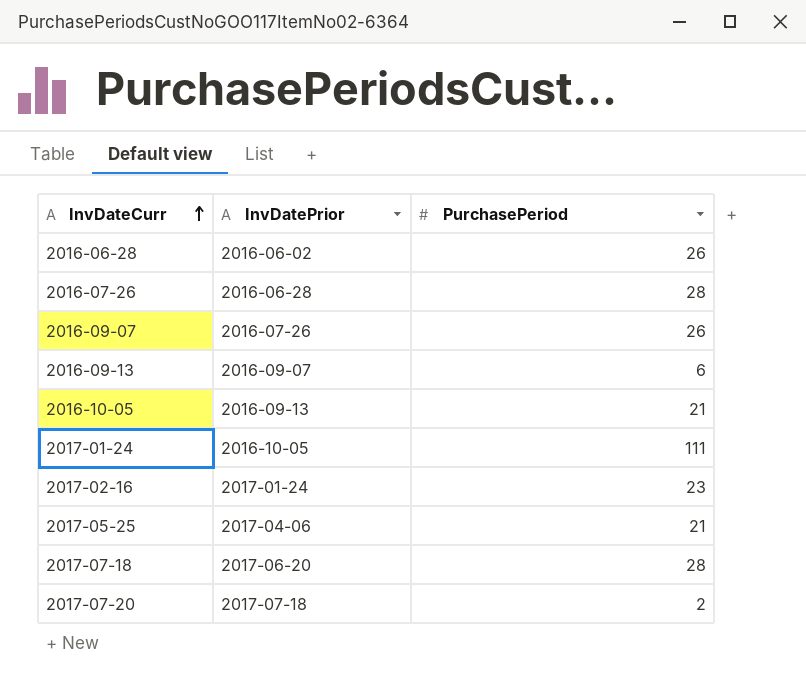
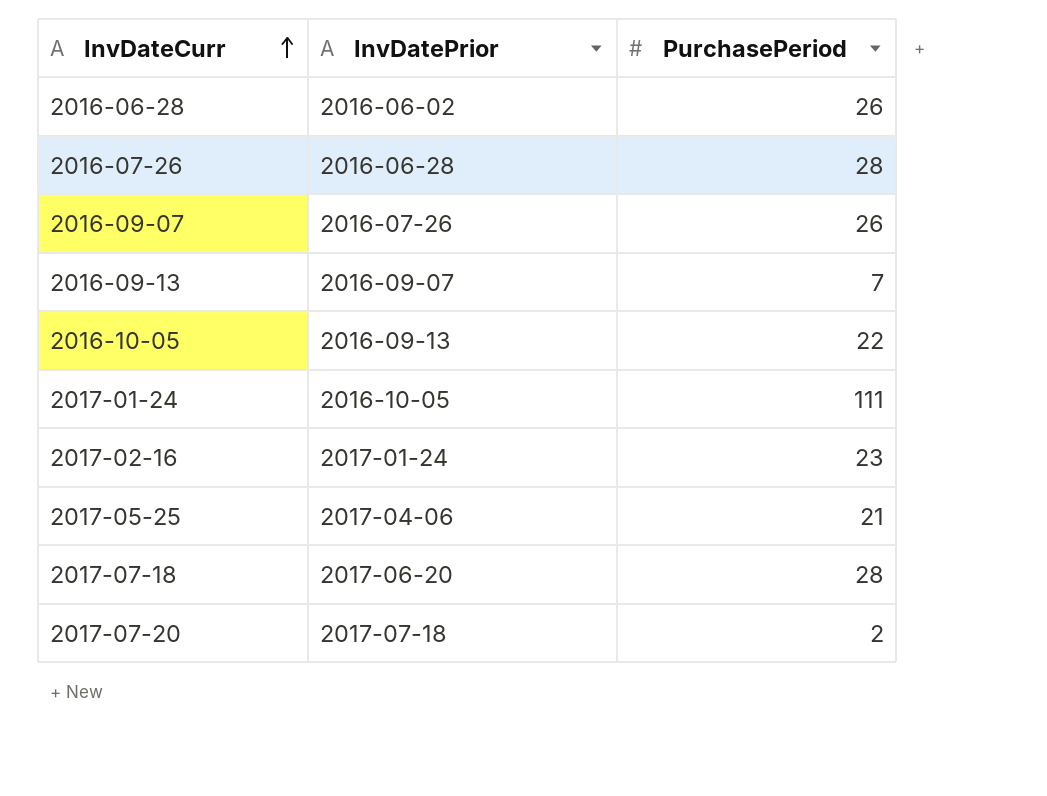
2016-09-13 | PurchasePeriod: 6 -> 7
2016-10-05 | PurchasePeriod: 21 -> 22

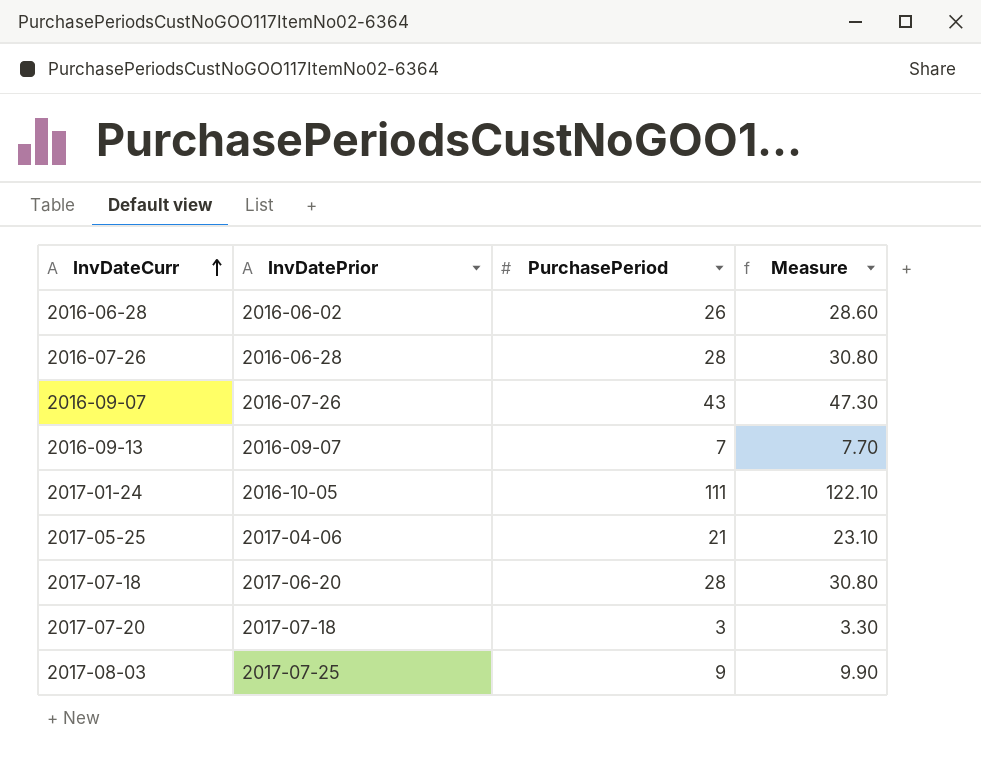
column Measure | formula: none -> [PurchasePeriod] * 1.1
row 2016-10-05: 2016-09-13 | 22 -> none
row 2017-02-16: 2017-01-24 | 23 -> none
2016-09-07 | PurchasePeriod: 26 -> 43
2017-07-20 | PurchasePeriod: 2 -> 3
row 2017-08-03: none -> 2017-07-25 | 9 | 9.90

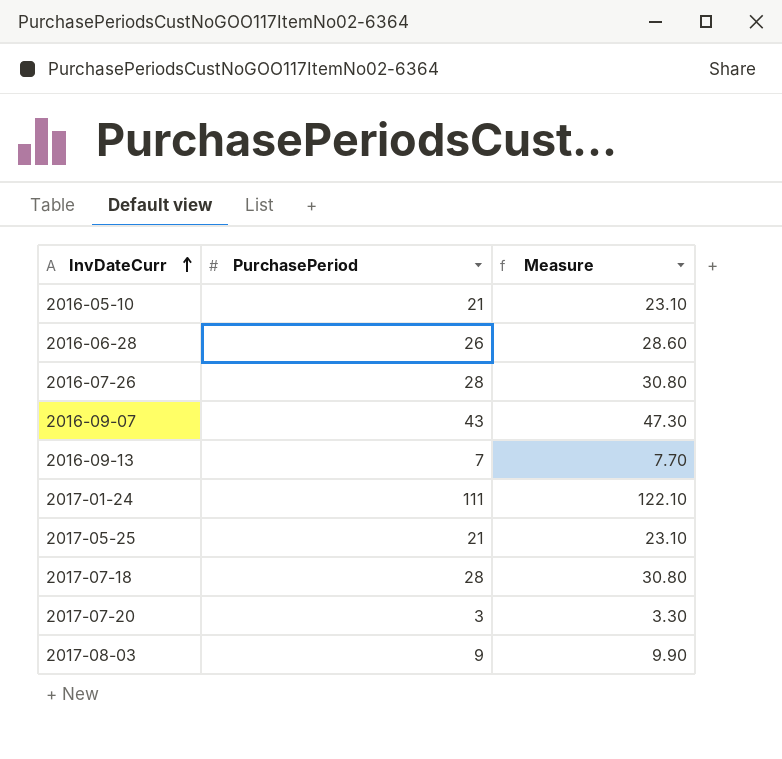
column InvDatePrior | position: 2 -> none
row 2016-05-10: none -> 21 | 23.10

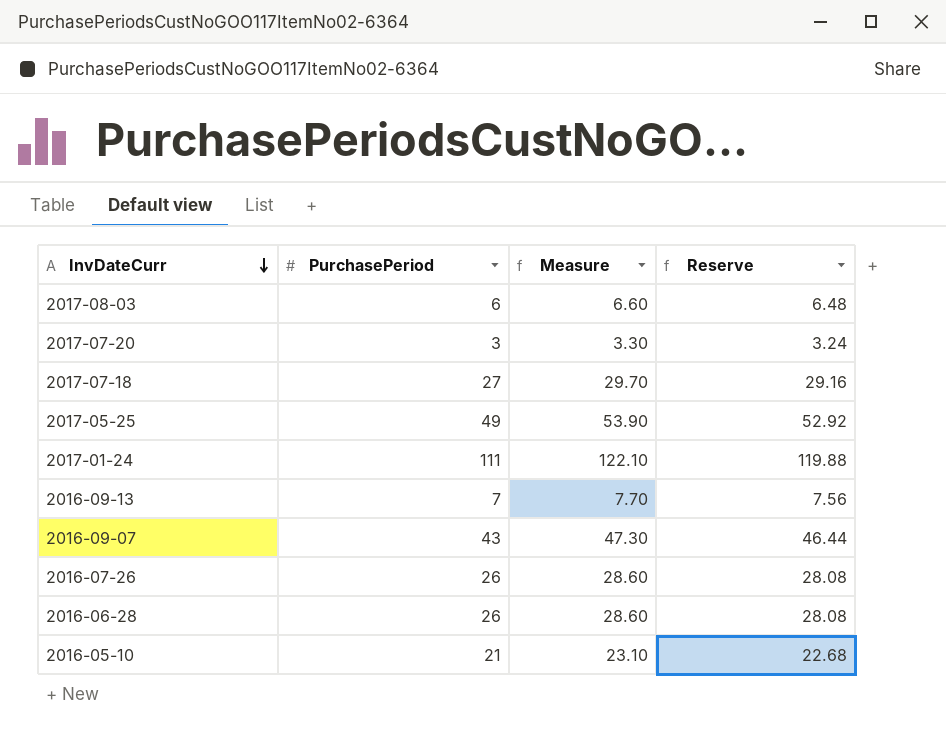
row order: InvDateCurr ascending -> InvDateCurr descending
column Reserve | formula: none -> [PurchasePeriod] * 1.08
2017-08-03 | PurchasePeriod: 9 -> 6
2017-08-03 | Measure: 9.90 -> 6.60
2017-07-18 | PurchasePeriod: 28 -> 27
2017-07-18 | Measure: 30.80 -> 29.70
2017-05-25 | PurchasePeriod: 21 -> 49
2017-05-25 | Measure: 23.10 -> 53.90
2016-07-26 | PurchasePeriod: 28 -> 26
2016-07-26 | Measure: 30.80 -> 28.60

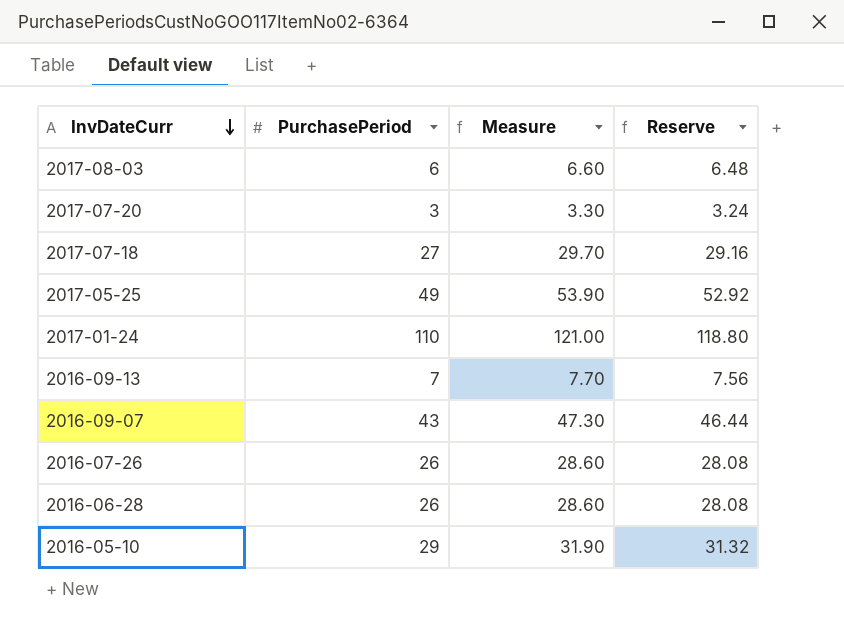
2017-01-24 | PurchasePeriod: 111 -> 110
2017-01-24 | Measure: 122.10 -> 121.00
2017-01-24 | Reserve: 119.88 -> 118.80
2016-05-10 | PurchasePeriod: 21 -> 29
2016-05-10 | Measure: 23.10 -> 31.90
2016-05-10 | Reserve: 22.68 -> 31.32

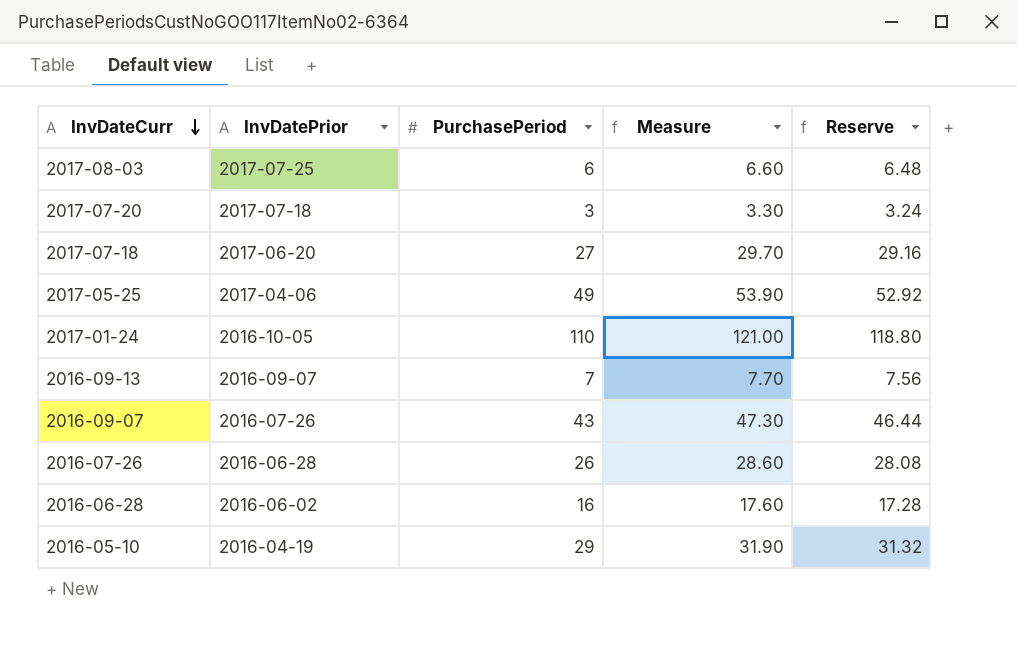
column InvDatePrior | position: none -> 2
2016-06-28 | PurchasePeriod: 26 -> 16
2016-06-28 | Measure: 28.60 -> 17.60
2016-06-28 | Reserve: 28.08 -> 17.28

